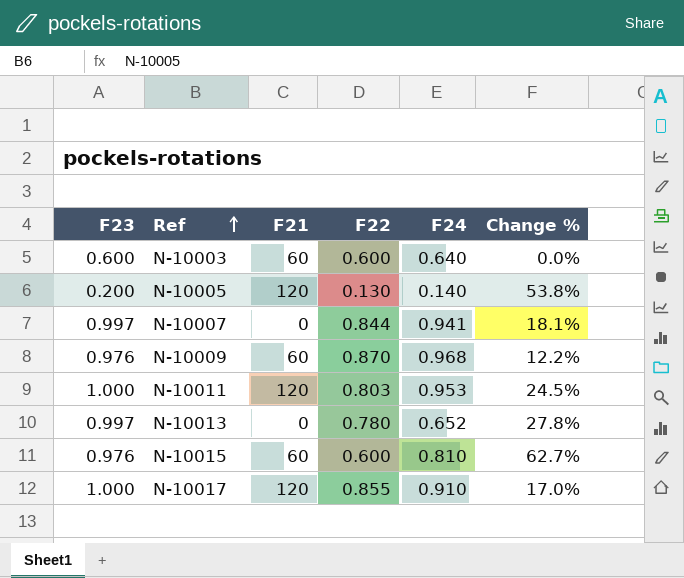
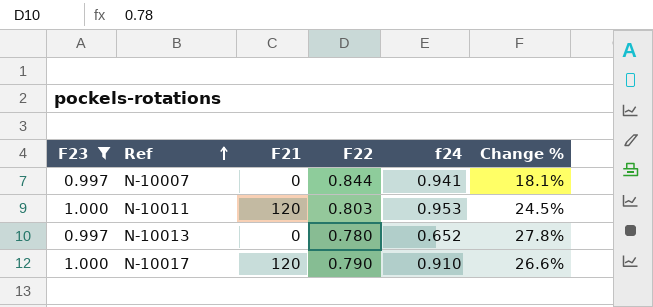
filter: none -> F23 >= 0.997
column name: F24 -> f24
N-10017 | F22: 0.855 -> 0.790
N-10017 | Change %: 17.0% -> 26.6%

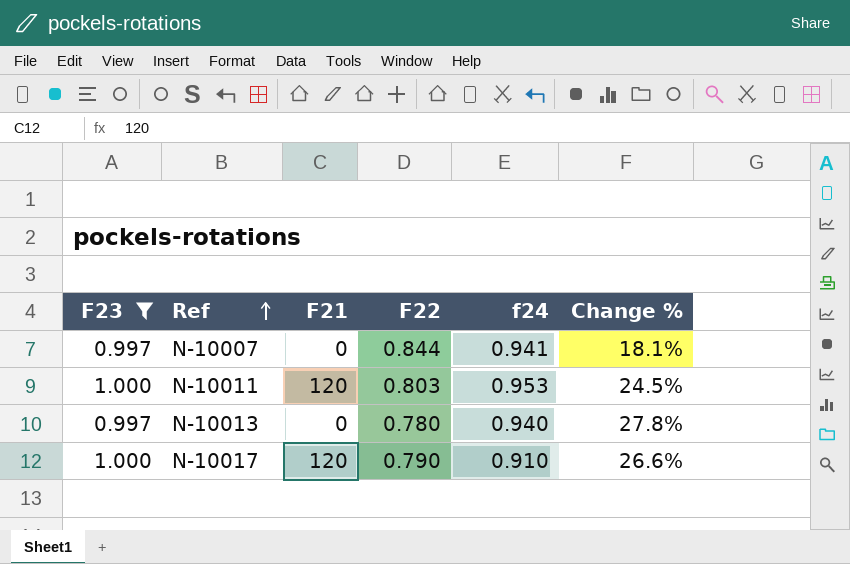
N-10013 | f24: 0.652 -> 0.940

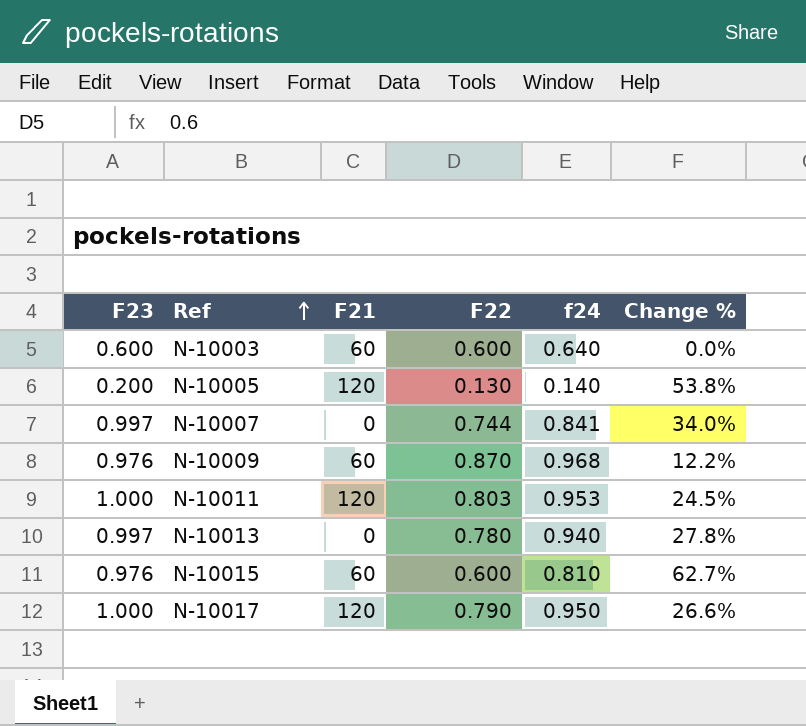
filter: F23 >= 0.997 -> none
N-10007 | F22: 0.844 -> 0.744
N-10007 | f24: 0.941 -> 0.841
N-10007 | Change %: 18.1% -> 34.0%
N-10017 | f24: 0.910 -> 0.950

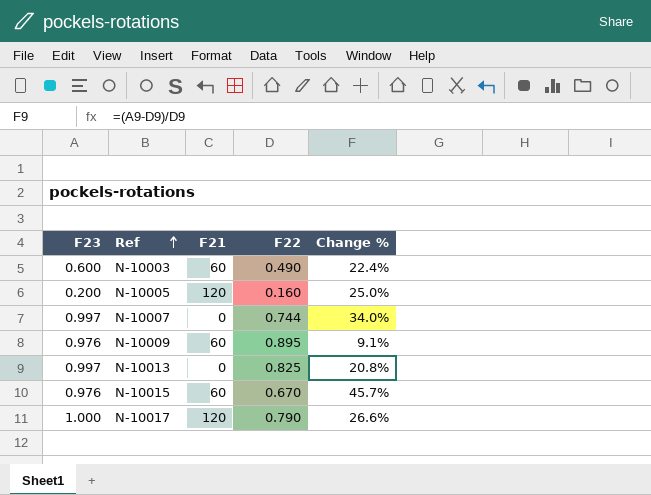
column f24 | position: 5 -> none
row N-10011: 1.000 | 120 | 0.803 | 0.953 | 24.5% -> none
N-10003 | F22: 0.600 -> 0.490
N-10003 | Change %: 0.0% -> 22.4%
N-10005 | F22: 0.130 -> 0.160
N-10005 | Change %: 53.8% -> 25.0%
N-10009 | F22: 0.870 -> 0.895
N-10009 | Change %: 12.2% -> 9.1%
N-10013 | F22: 0.780 -> 0.825
N-10013 | Change %: 27.8% -> 20.8%
N-10015 | F22: 0.600 -> 0.670
N-10015 | Change %: 62.7% -> 45.7%

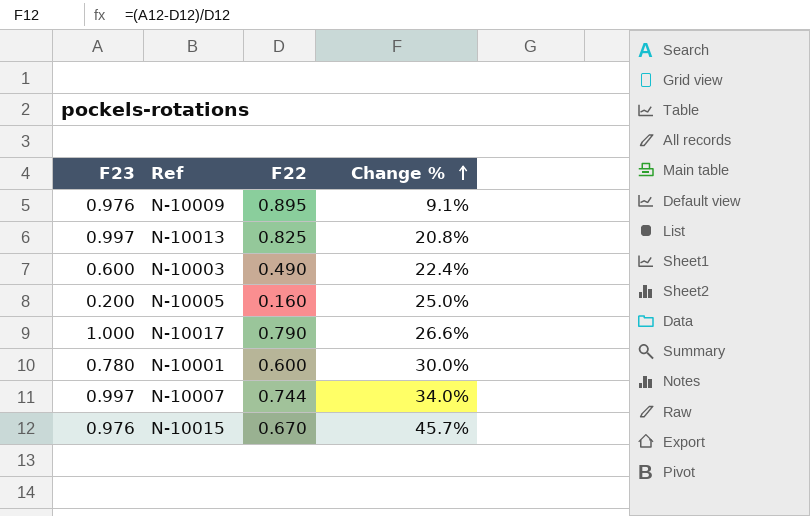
row order: Ref ascending -> Change % ascending
column F21 | position: 3 -> none
row N-10001: none -> 0.780 | 0.600 | 30.0%

